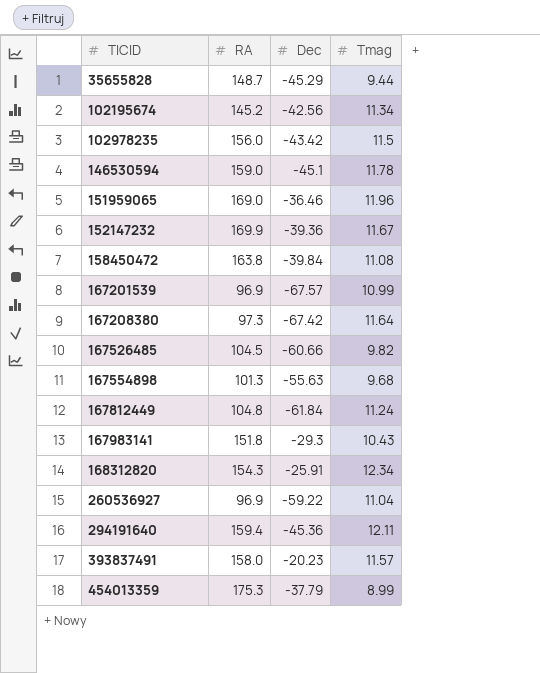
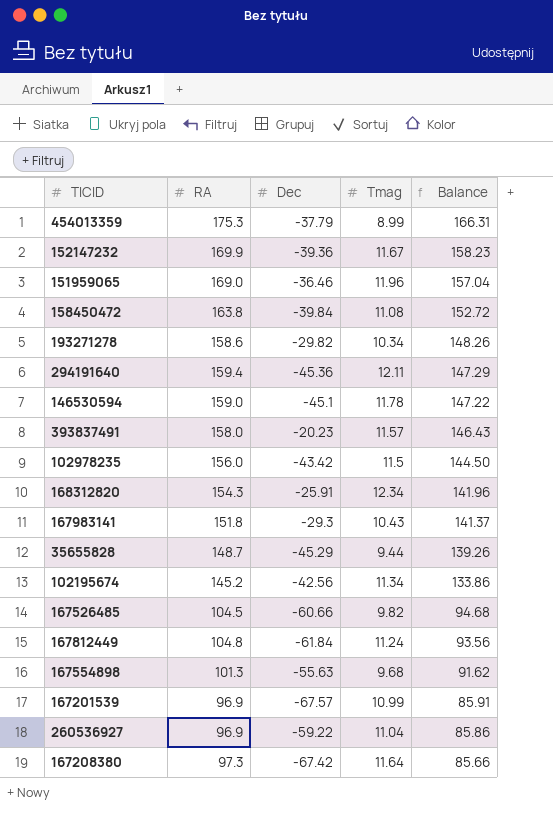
row order: TICID ascending -> Balance descending
column Balance | formula: none -> [RA] - [Tmag]
row 193271278: none -> 158.6 | -29.82 | 10.34 | 148.26

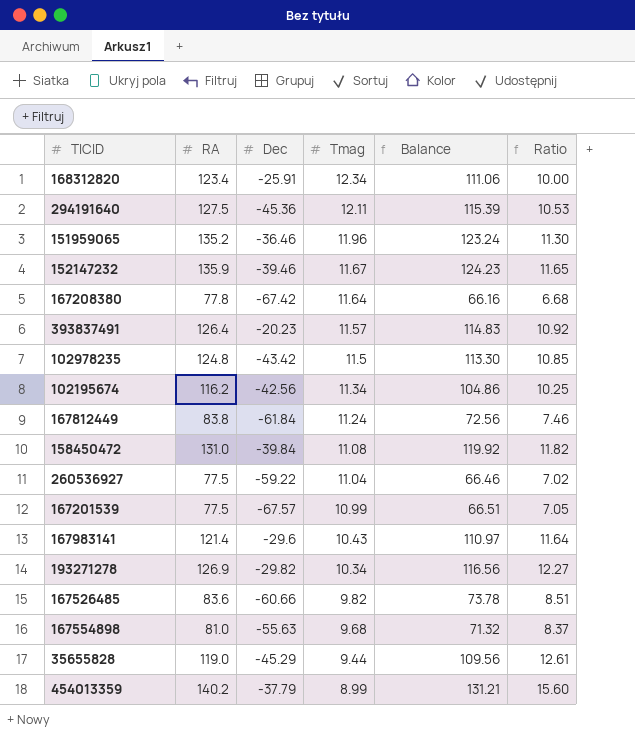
row order: Balance descending -> Tmag descending
column Ratio | formula: none -> [RA] / [Tmag]
row 146530594: 159.0 | -45.1 | 11.78 | 147.22 -> none
168312820 | RA: 154.3 -> 123.4
168312820 | Balance: 141.96 -> 111.06
294191640 | RA: 159.4 -> 127.5
294191640 | Balance: 147.29 -> 115.39
151959065 | RA: 169.0 -> 135.2
151959065 | Balance: 157.04 -> 123.24
152147232 | RA: 169.9 -> 135.9
152147232 | Dec: -39.36 -> -39.46
152147232 | Balance: 158.23 -> 124.23
167208380 | RA: 97.3 -> 77.8
167208380 | Balance: 85.66 -> 66.16
393837491 | RA: 158.0 -> 126.4
393837491 | Balance: 146.43 -> 114.83
102978235 | RA: 156.0 -> 124.8
102978235 | Balance: 144.50 -> 113.30
102195674 | RA: 145.2 -> 116.2
102195674 | Balance: 133.86 -> 104.86
167812449 | RA: 104.8 -> 83.8
167812449 | Balance: 93.56 -> 72.56
158450472 | RA: 163.8 -> 131.0
158450472 | Balance: 152.72 -> 119.92
260536927 | RA: 96.9 -> 77.5
260536927 | Balance: 85.86 -> 66.46
167201539 | RA: 96.9 -> 77.5
167201539 | Balance: 85.91 -> 66.51
167983141 | RA: 151.8 -> 121.4
167983141 | Dec: -29.3 -> -29.6
167983141 | Balance: 141.37 -> 110.97
193271278 | RA: 158.6 -> 126.9
193271278 | Balance: 148.26 -> 116.56
167526485 | RA: 104.5 -> 83.6
167526485 | Balance: 94.68 -> 73.78
167554898 | RA: 101.3 -> 81.0
167554898 | Balance: 91.62 -> 71.32
35655828 | RA: 148.7 -> 119.0
35655828 | Balance: 139.26 -> 109.56
454013359 | RA: 175.3 -> 140.2
454013359 | Balance: 166.31 -> 131.21

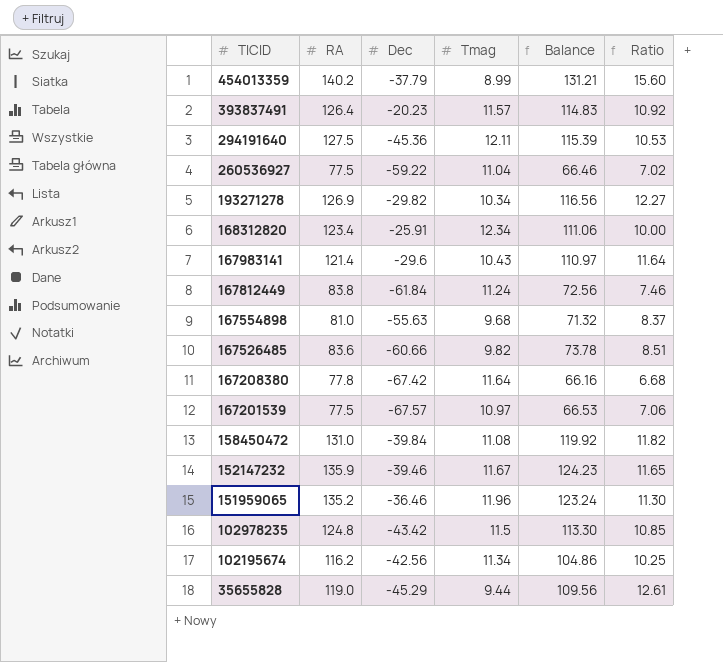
row order: Tmag descending -> TICID descending
167201539 | Tmag: 10.99 -> 10.97
167201539 | Balance: 66.51 -> 66.53
167201539 | Ratio: 7.05 -> 7.06

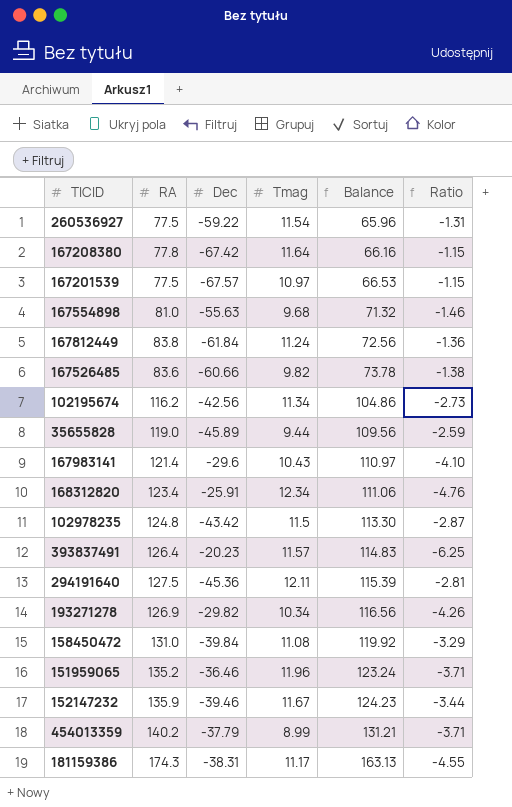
row order: TICID descending -> Balance ascending
column Ratio | formula: [RA] / [Tmag] -> [RA] / [Dec]
260536927 | Tmag: 11.04 -> 11.54
260536927 | Balance: 66.46 -> 65.96
35655828 | Dec: -45.29 -> -45.89
row 181159386: none -> 174.3 | -38.31 | 11.17 | 163.13 | -4.55

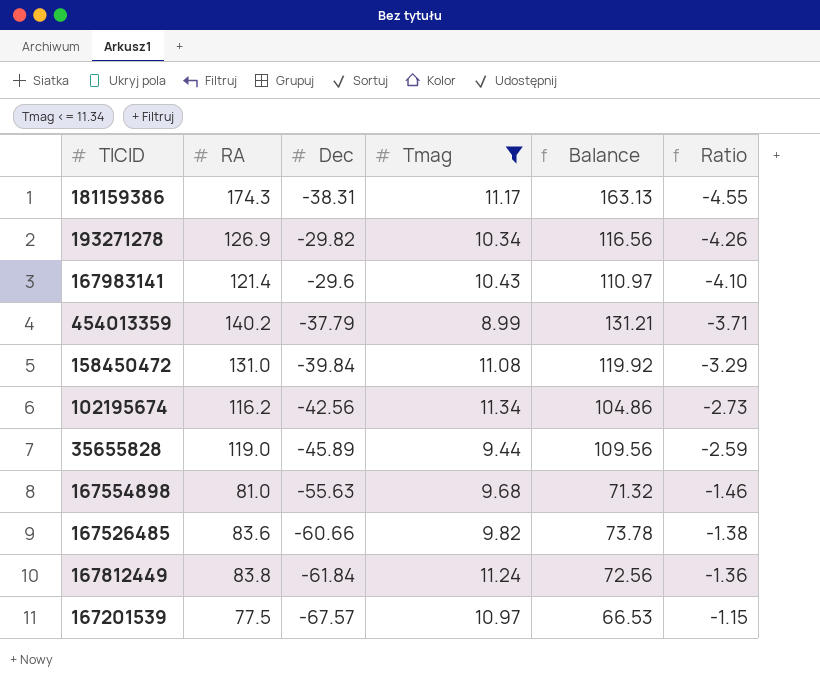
filter: none -> Tmag <= 11.34
row order: Balance ascending -> Ratio ascending

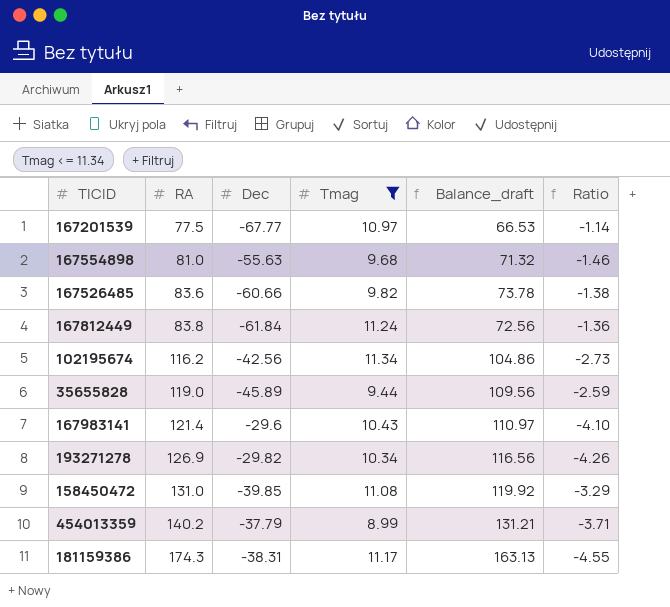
row order: Ratio ascending -> RA ascending
column name: Balance -> Balance_draft
167201539 | Dec: -67.57 -> -67.77
167201539 | Ratio: -1.15 -> -1.14
158450472 | Dec: -39.84 -> -39.85

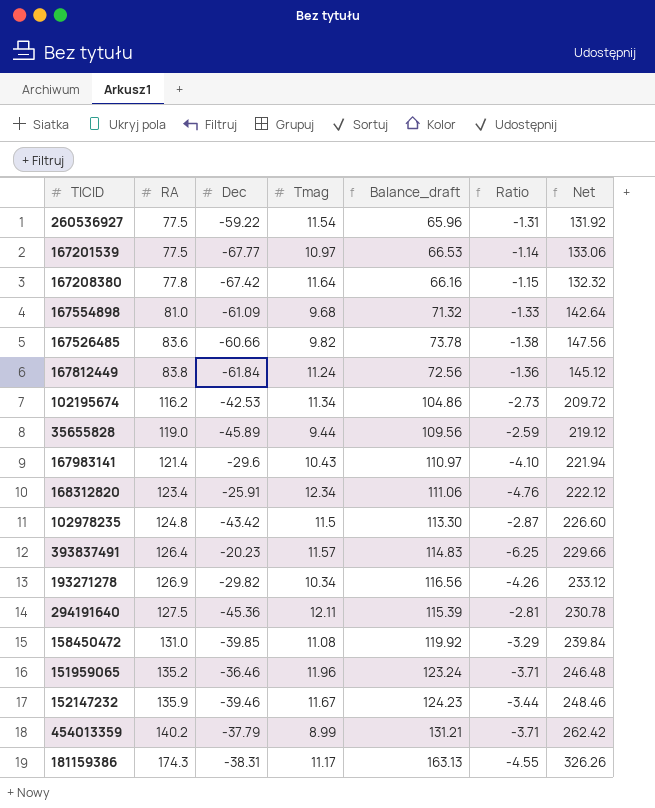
filter: Tmag <= 11.34 -> none
column Net | formula: none -> [Balance_draft] * 2
167554898 | Dec: -55.63 -> -61.09
167554898 | Ratio: -1.46 -> -1.33
102195674 | Dec: -42.56 -> -42.53

